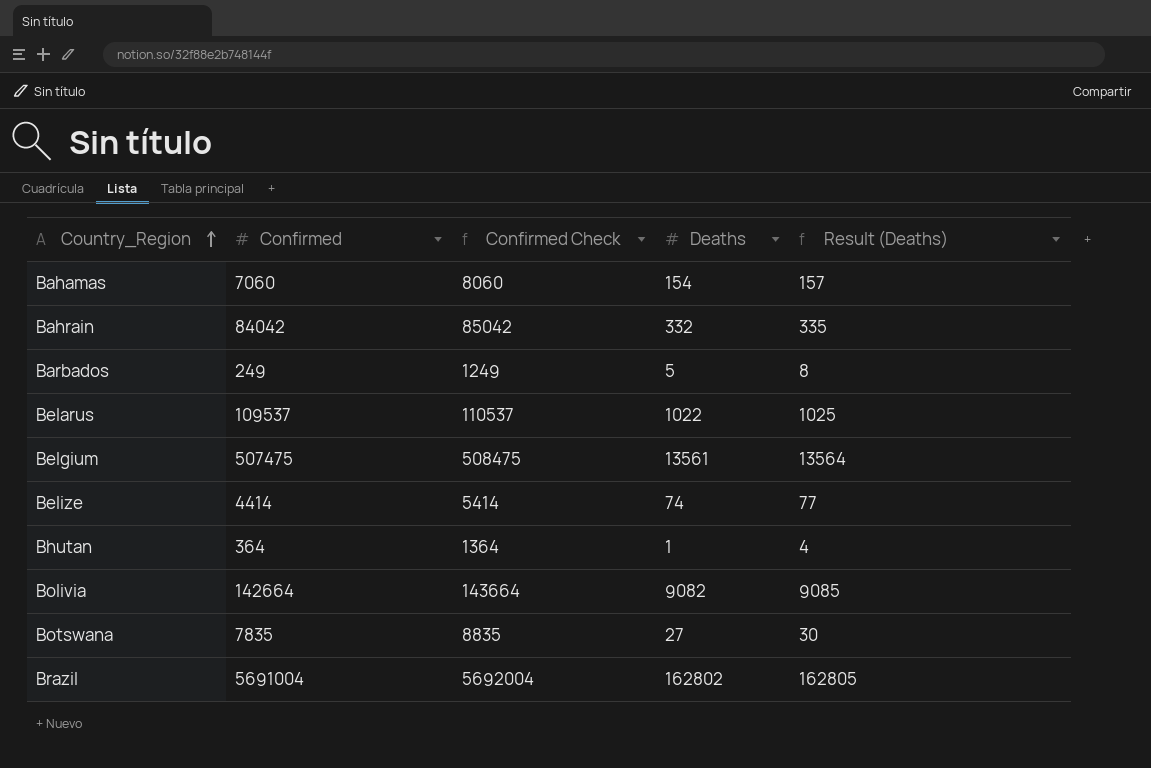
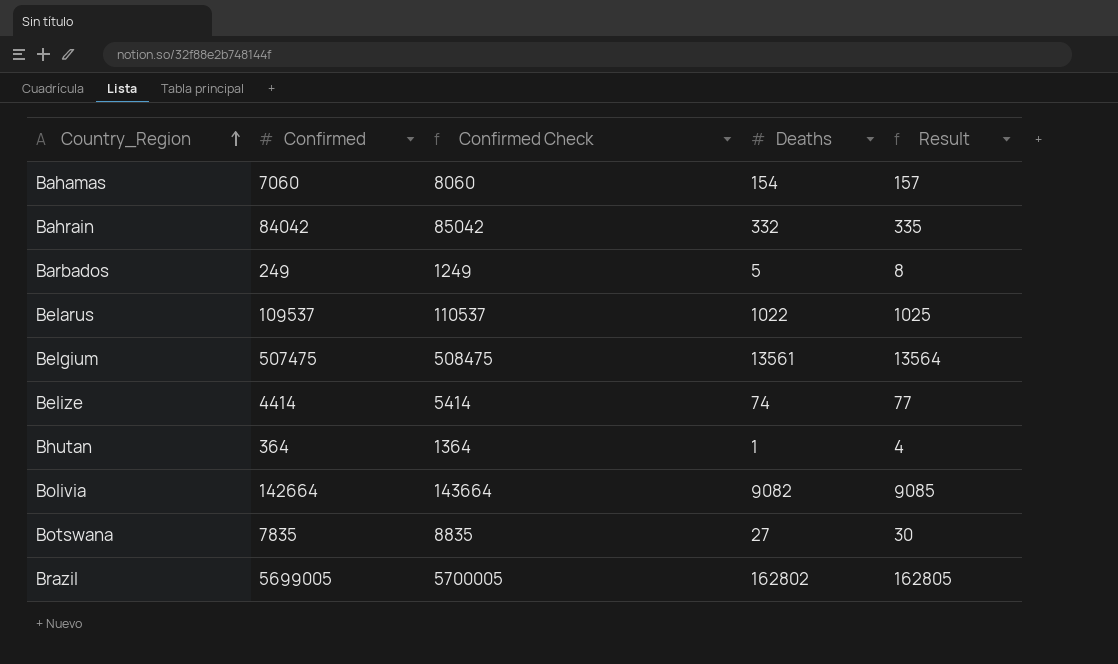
column name: Result (Deaths) -> Result
Brazil | Confirmed: 5691004 -> 5699005
Brazil | Confirmed Check: 5692004 -> 5700005

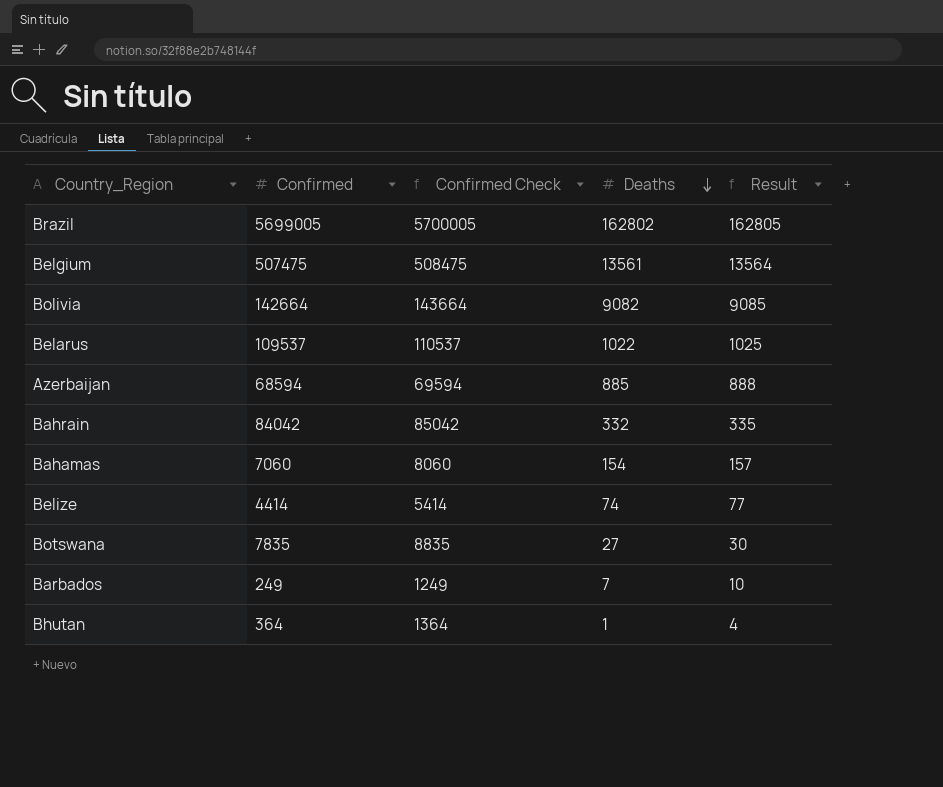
row order: Country_Region ascending -> Deaths descending
row Azerbaijan: none -> 68594 | 69594 | 885 | 888
Barbados | Deaths: 5 -> 7
Barbados | Result: 8 -> 10

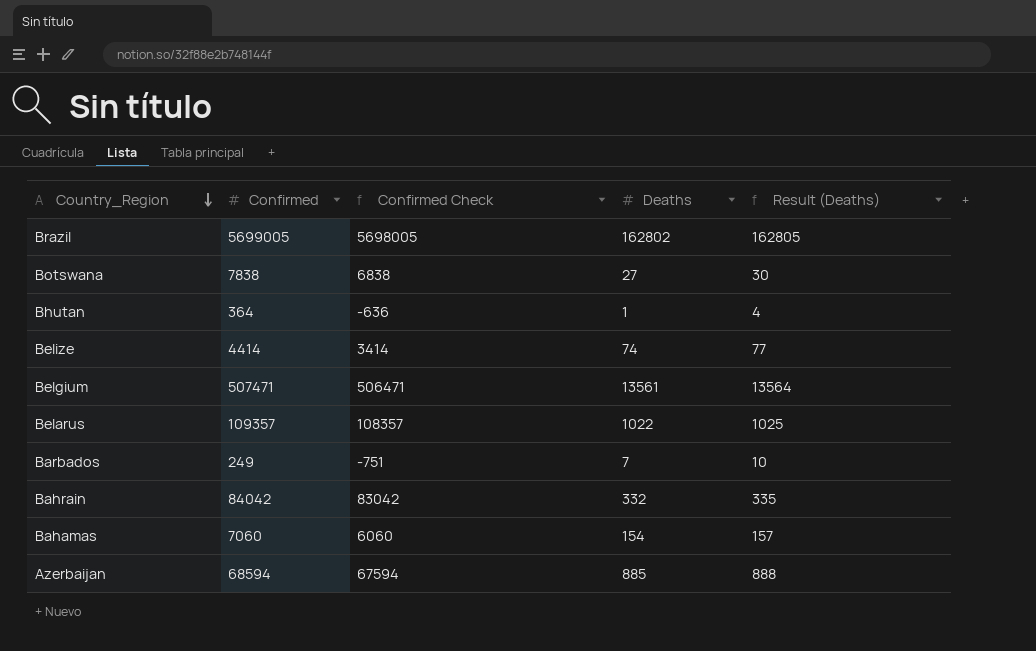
row order: Deaths descending -> Country_Region descending
column Confirmed Check | formula: [Confirmed] + 1000 -> [Confirmed] - 1000
column name: Result -> Result (Deaths)
row Bolivia: 142664 | 143664 | 9082 | 9085 -> none
Botswana | Confirmed: 7835 -> 7838
Belgium | Confirmed: 507475 -> 507471
Belarus | Confirmed: 109537 -> 109357

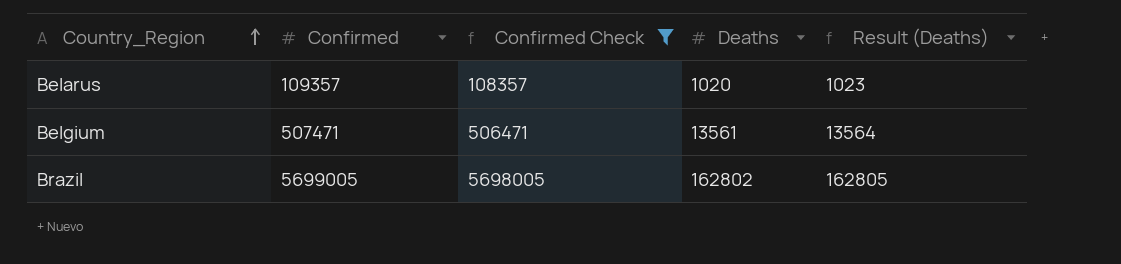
filter: none -> Confirmed Check >= 108357
row order: Country_Region descending -> Country_Region ascending
Belarus | Deaths: 1022 -> 1020
Belarus | Result (Deaths): 1025 -> 1023

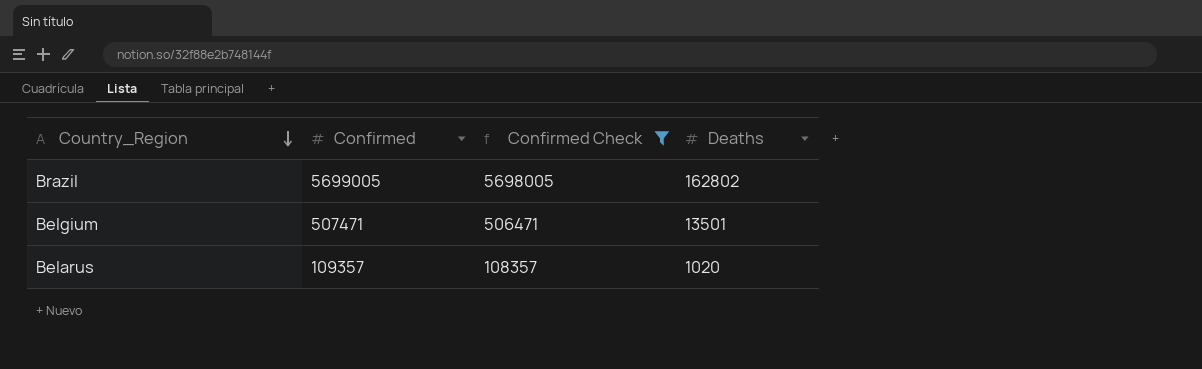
row order: Country_Region ascending -> Country_Region descending
column Result (Deaths) | formula: [Deaths] + 3 -> none
Belgium | Deaths: 13561 -> 13501

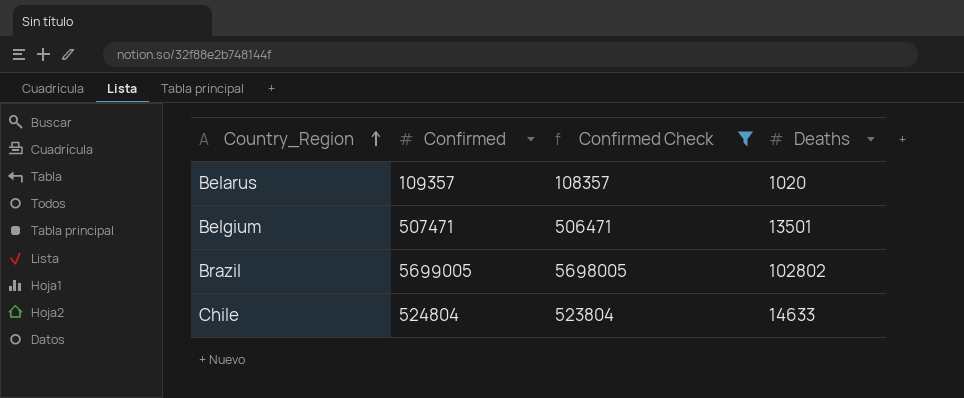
row order: Country_Region descending -> Country_Region ascending
Brazil | Deaths: 162802 -> 102802
row Chile: none -> 524804 | 523804 | 14633

